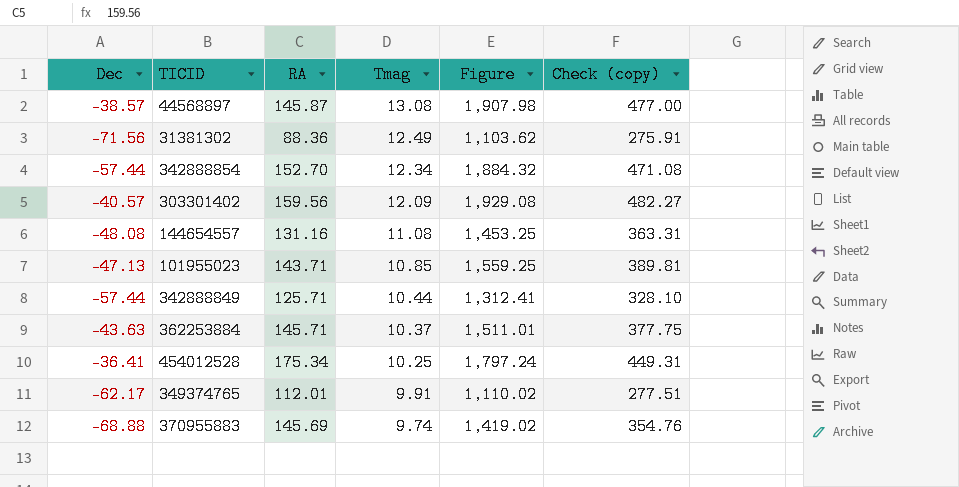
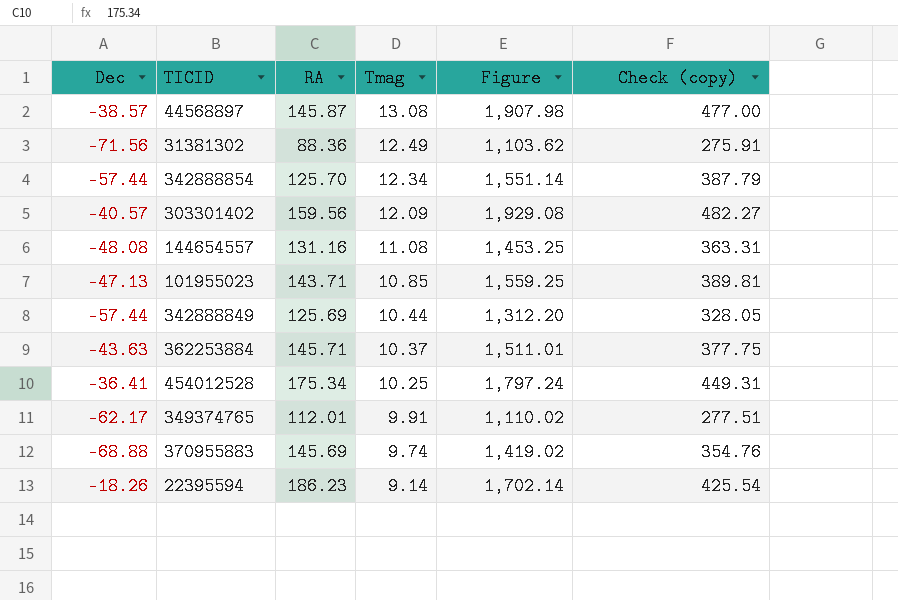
342888854 | RA: 152.70 -> 125.70
342888854 | Figure: 1,884.32 -> 1,551.14
342888854 | Check (copy): 471.08 -> 387.79
342888849 | RA: 125.71 -> 125.69
342888849 | Figure: 1,312.41 -> 1,312.20
342888849 | Check (copy): 328.10 -> 328.05
row 22395594: none -> -18.26 | 186.23 | 9.14 | 1,702.14 | 425.54

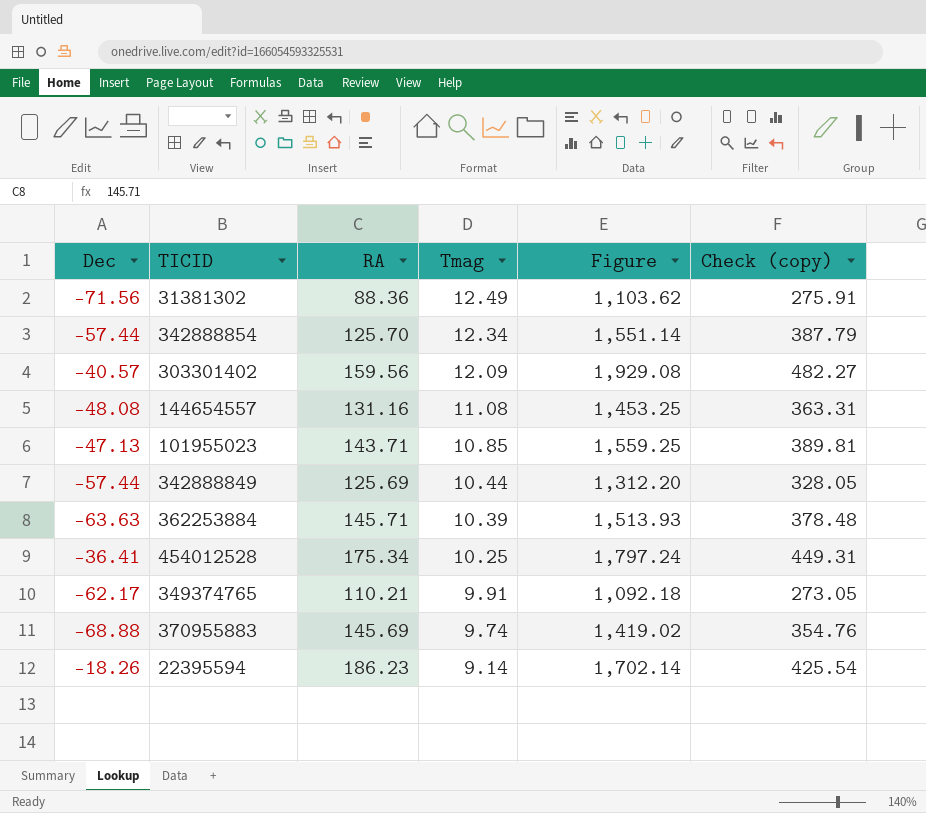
row 44568897: -38.57 | 145.87 | 13.08 | 1,907.98 | 477.00 -> none
362253884 | Dec: -43.63 -> -63.63
362253884 | Tmag: 10.37 -> 10.39
362253884 | Figure: 1,511.01 -> 1,513.93
362253884 | Check (copy): 377.75 -> 378.48
349374765 | RA: 112.01 -> 110.21
349374765 | Figure: 1,110.02 -> 1,092.18
349374765 | Check (copy): 277.51 -> 273.05

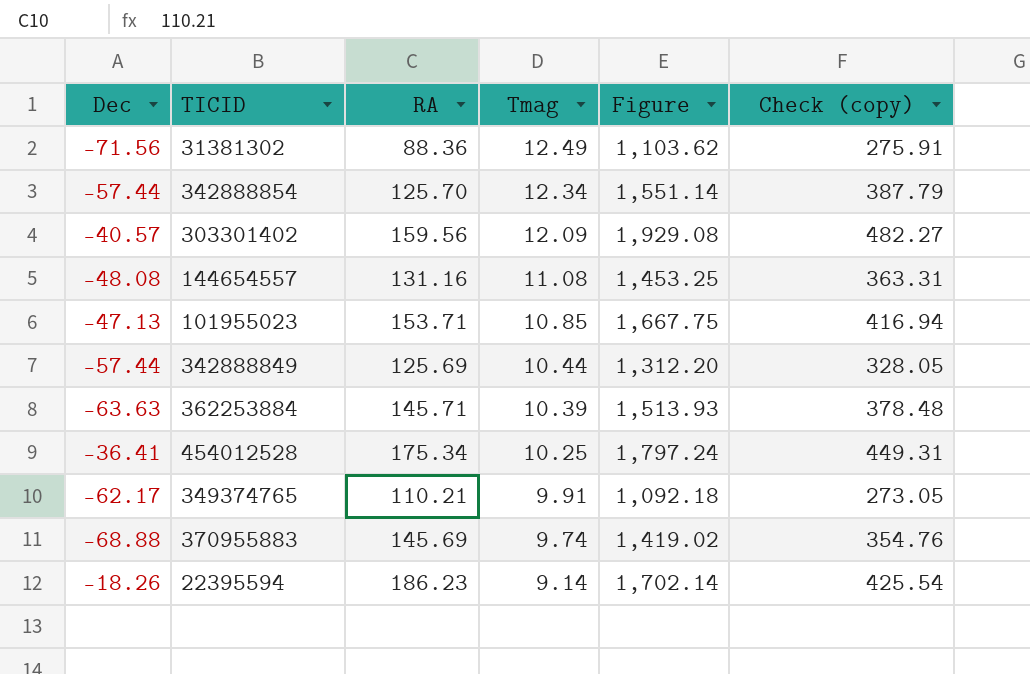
101955023 | RA: 143.71 -> 153.71
101955023 | Figure: 1,559.25 -> 1,667.75
101955023 | Check (copy): 389.81 -> 416.94

